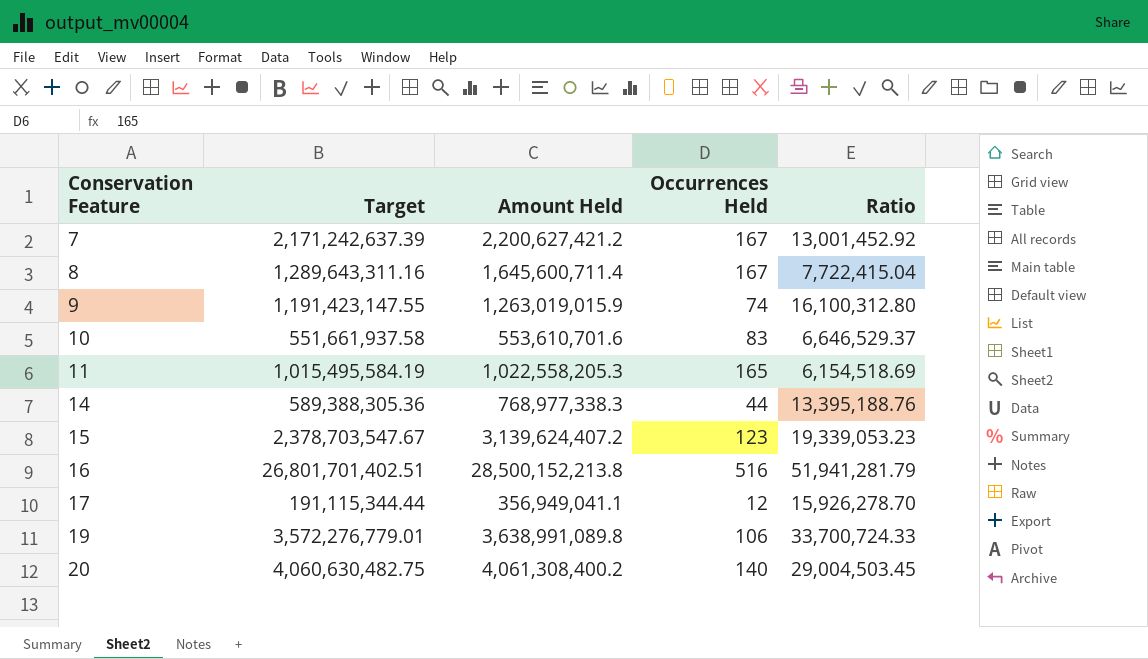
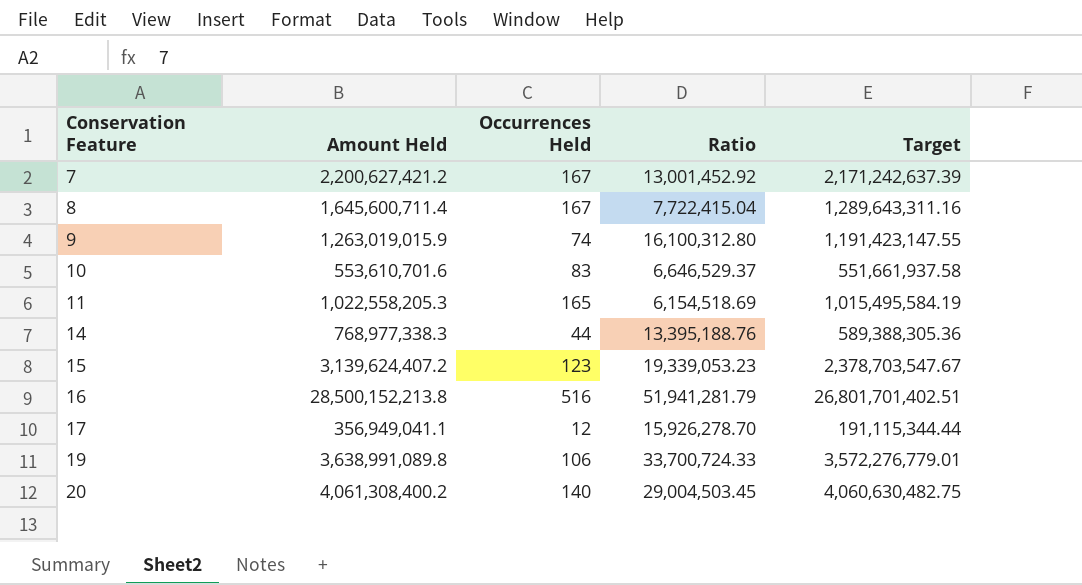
column Target | position: 2 -> 5

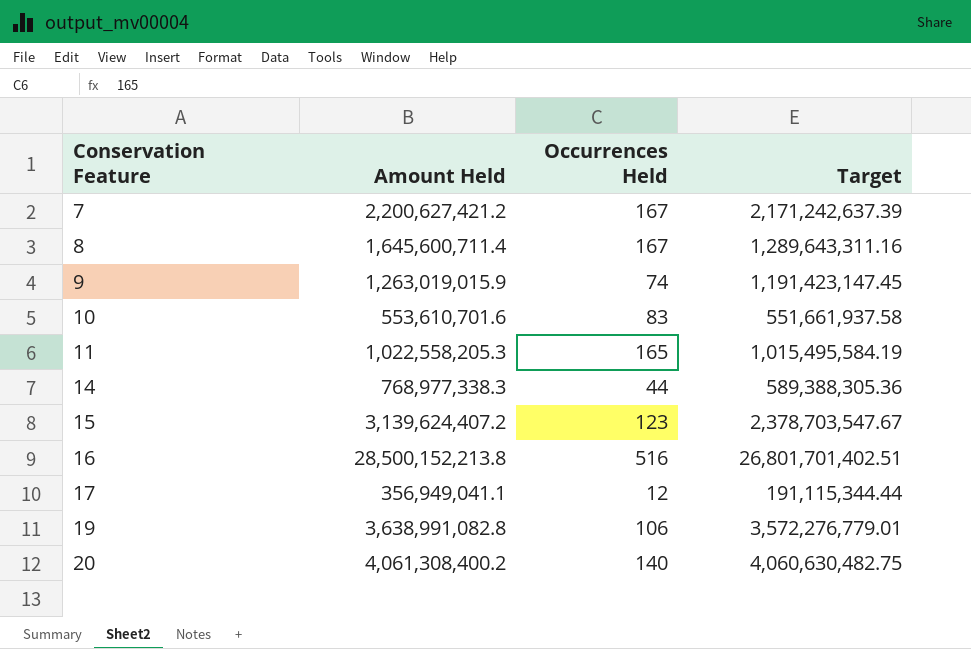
column Ratio | formula: [Target] / [Occurrences Held] -> none
9 | Target: 1,191,423,147.55 -> 1,191,423,147.45
19 | Amount Held: 3,638,991,089.8 -> 3,638,991,082.8

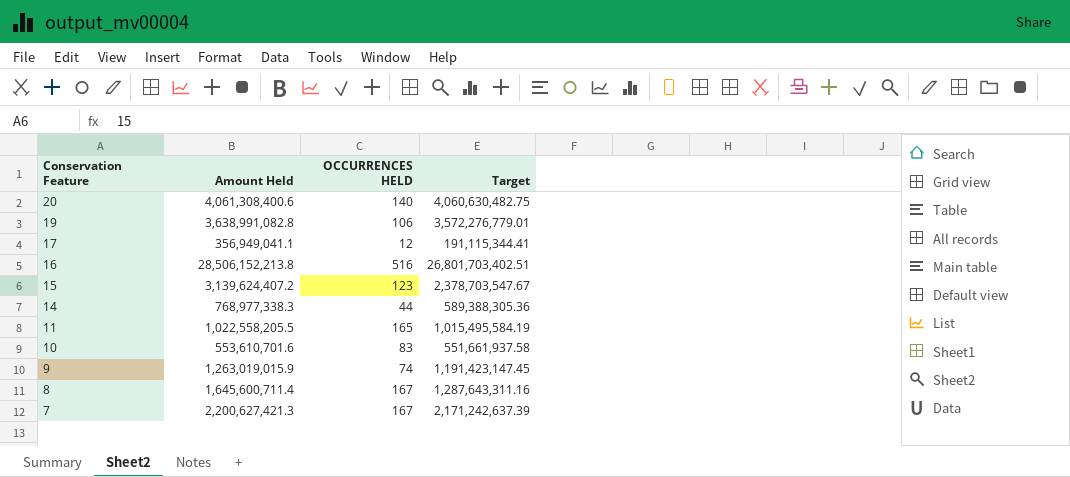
row order: Conservation Feature ascending -> Conservation Feature descending
column name: Occurrences Held -> OCCURRENCES HELD
20 | Amount Held: 4,061,308,400.2 -> 4,061,308,400.6
17 | Target: 191,115,344.44 -> 191,115,344.41
16 | Amount Held: 28,500,152,213.8 -> 28,506,152,213.8
16 | Target: 26,801,701,402.51 -> 26,801,703,402.51
11 | Amount Held: 1,022,558,205.3 -> 1,022,558,205.5
8 | Target: 1,289,643,311.16 -> 1,287,643,311.16
7 | Amount Held: 2,200,627,421.2 -> 2,200,627,421.3

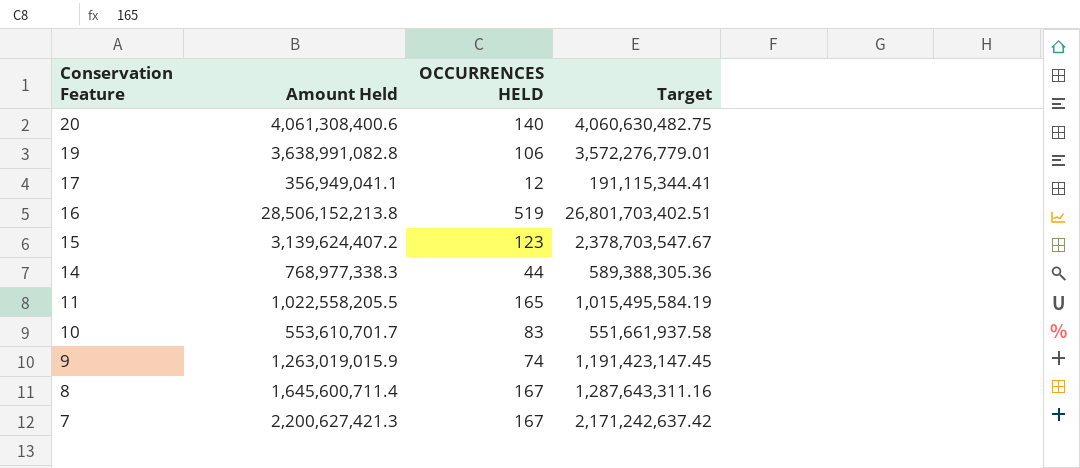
16 | OCCURRENCES HELD: 516 -> 519
10 | Amount Held: 553,610,701.6 -> 553,610,701.7
7 | Target: 2,171,242,637.39 -> 2,171,242,637.42

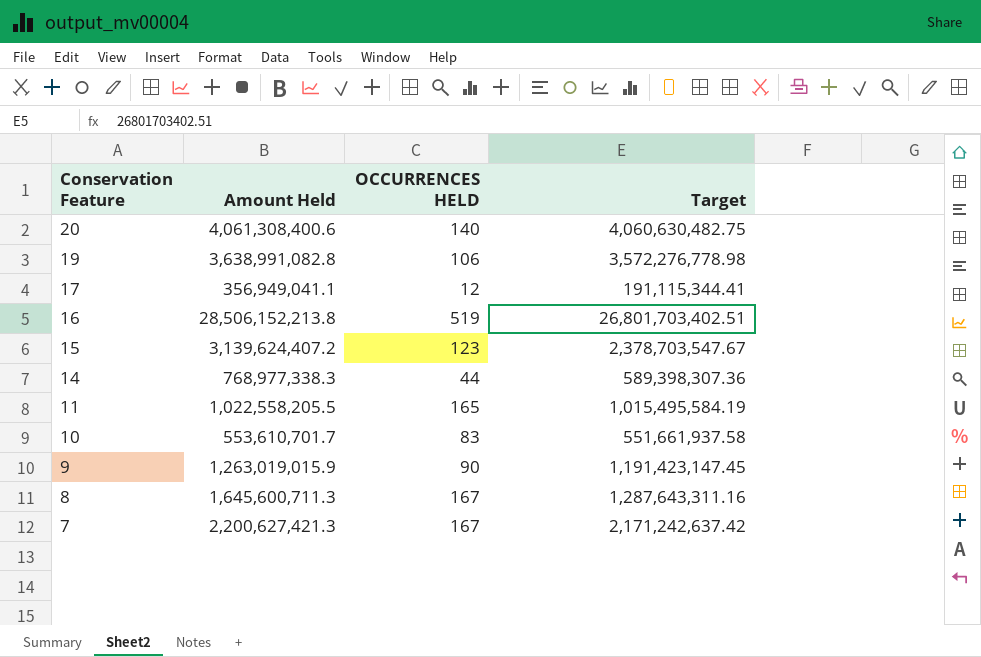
19 | Target: 3,572,276,779.01 -> 3,572,276,778.98
14 | Target: 589,388,305.36 -> 589,398,307.36
9 | OCCURRENCES HELD: 74 -> 90
8 | Amount Held: 1,645,600,711.4 -> 1,645,600,711.3

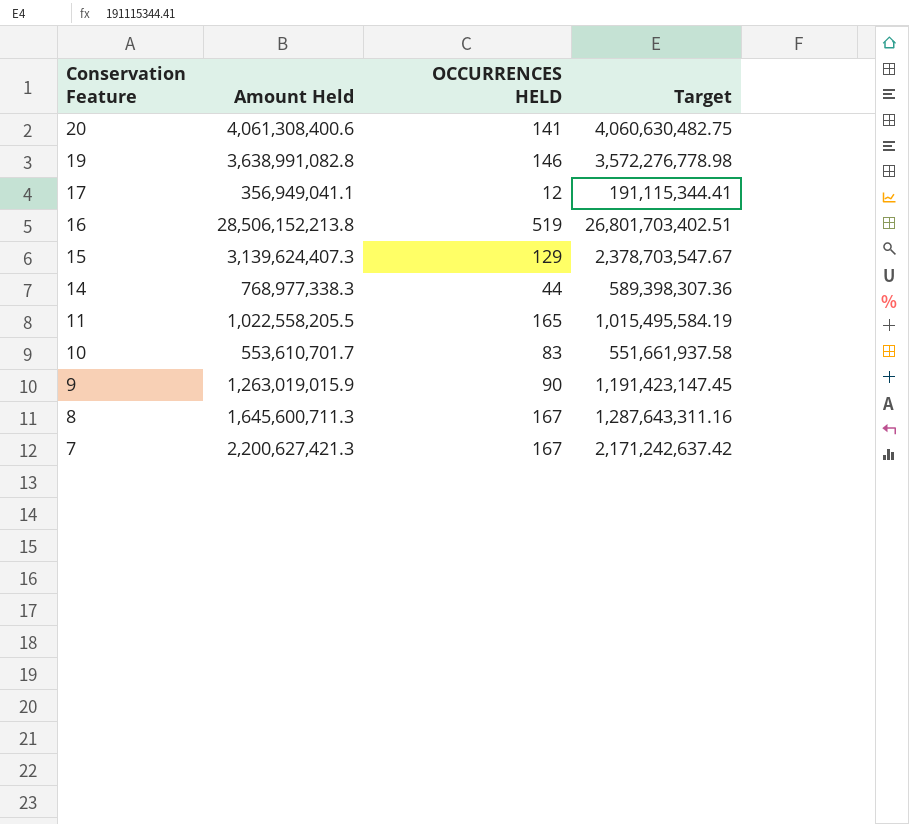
20 | OCCURRENCES HELD: 140 -> 141
19 | OCCURRENCES HELD: 106 -> 146
15 | Amount Held: 3,139,624,407.2 -> 3,139,624,407.3
15 | OCCURRENCES HELD: 123 -> 129

